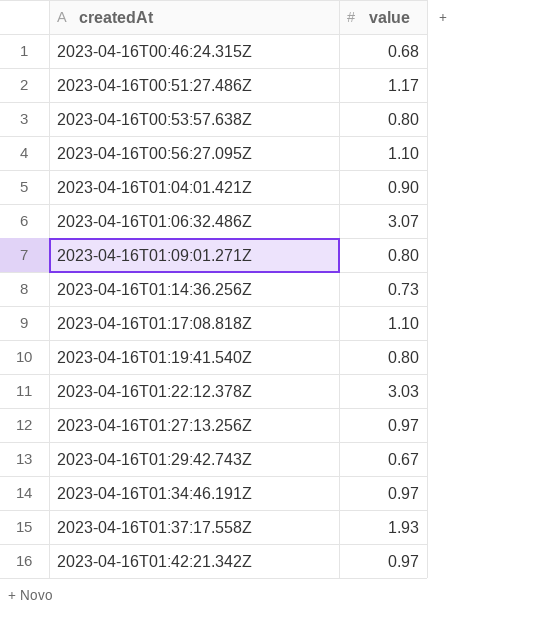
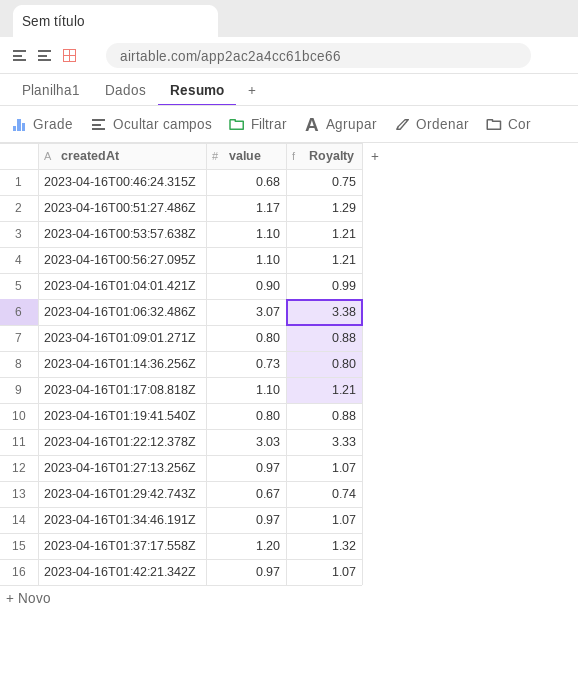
column Royalty | formula: none -> [value] * 1.1
2023-04-16T00:53:57.638Z | value: 0.80 -> 1.10
2023-04-16T01:37:17.558Z | value: 1.93 -> 1.20

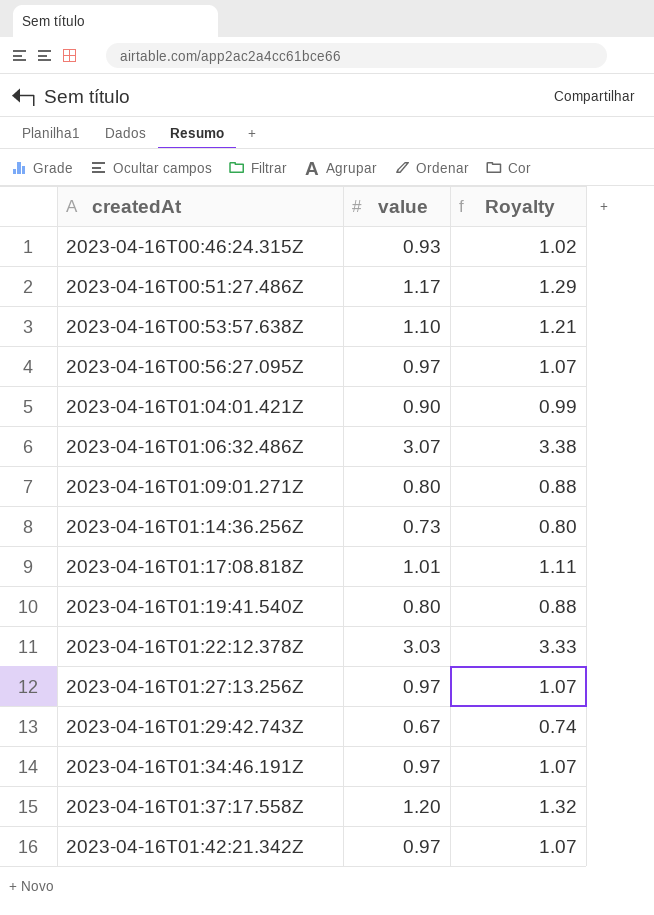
2023-04-16T00:46:24.315Z | value: 0.68 -> 0.93
2023-04-16T00:46:24.315Z | Royalty: 0.75 -> 1.02
2023-04-16T00:56:27.095Z | value: 1.10 -> 0.97
2023-04-16T00:56:27.095Z | Royalty: 1.21 -> 1.07
2023-04-16T01:17:08.818Z | value: 1.10 -> 1.01
2023-04-16T01:17:08.818Z | Royalty: 1.21 -> 1.11

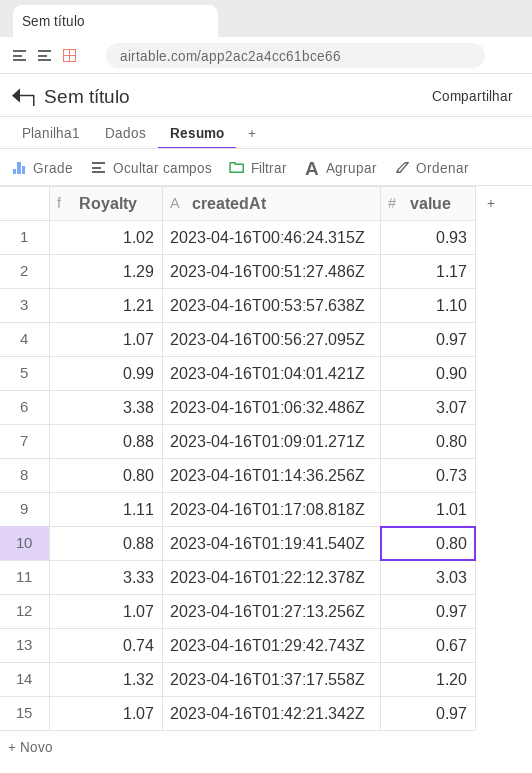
column Royalty | position: 3 -> 1
row 2023-04-16T01:34:46.191Z: 0.97 | 1.07 -> none

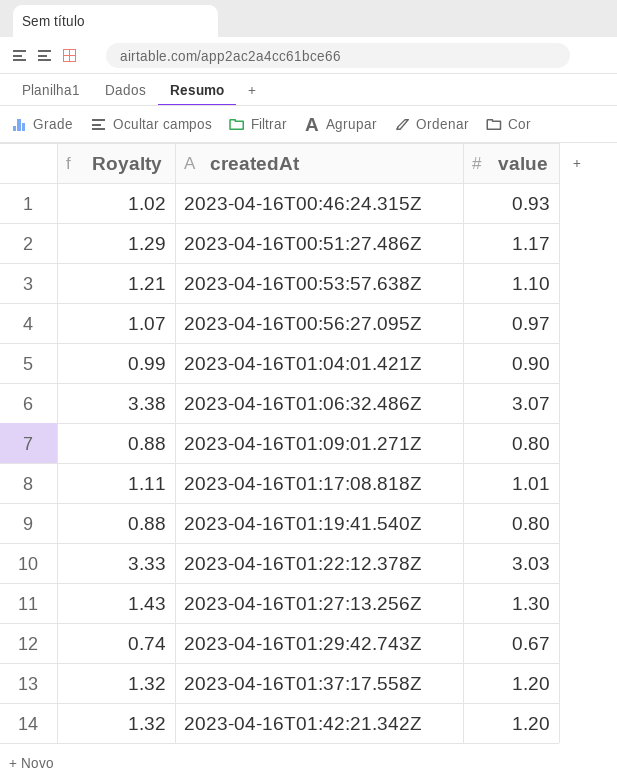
row 2023-04-16T01:14:36.256Z: 0.80 | 0.73 -> none
2023-04-16T01:27:13.256Z | Royalty: 1.07 -> 1.43
2023-04-16T01:27:13.256Z | value: 0.97 -> 1.30
2023-04-16T01:42:21.342Z | Royalty: 1.07 -> 1.32
2023-04-16T01:42:21.342Z | value: 0.97 -> 1.20

